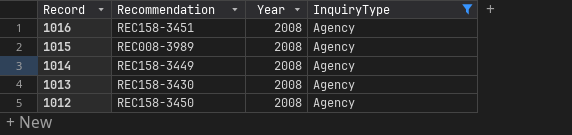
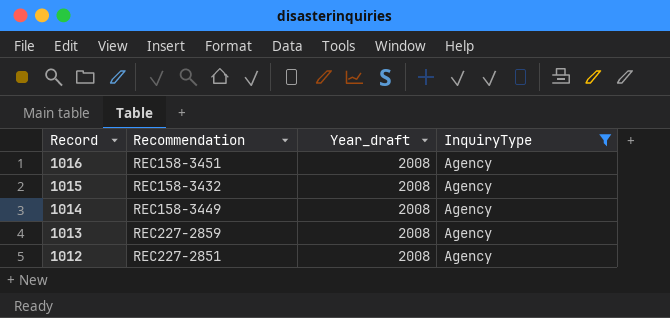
column name: Year -> Year_draft
1015 | Recommendation: REC008-3989 -> REC158-3432
1013 | Recommendation: REC158-3430 -> REC227-2859
1012 | Recommendation: REC158-3450 -> REC227-2851

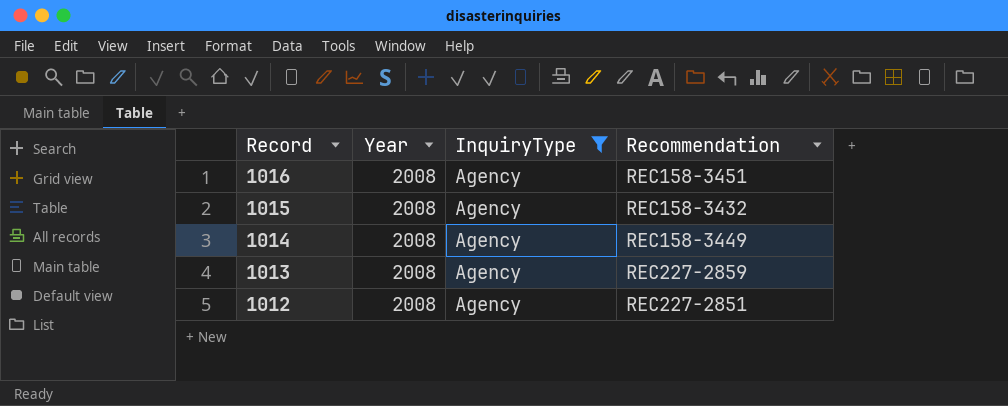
column name: Year_draft -> Year
column Recommendation | position: 2 -> 4

